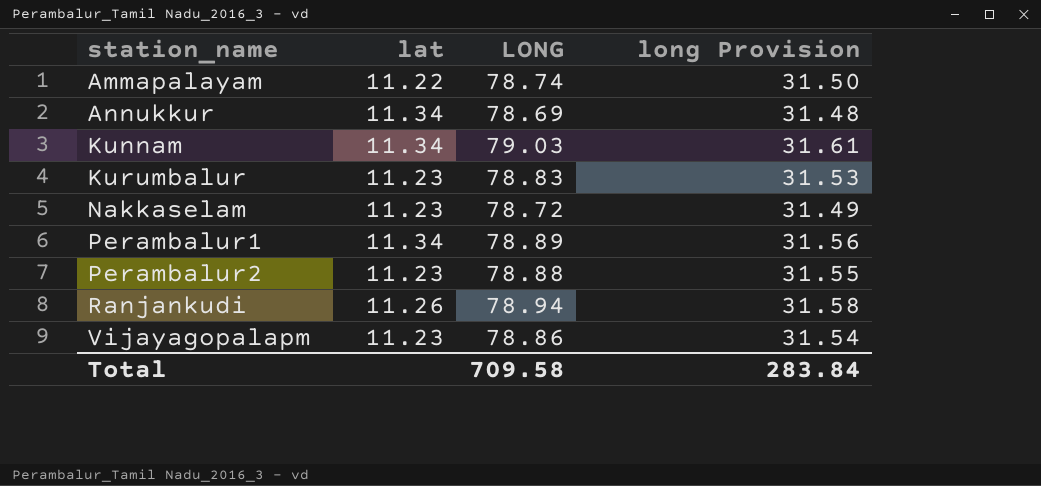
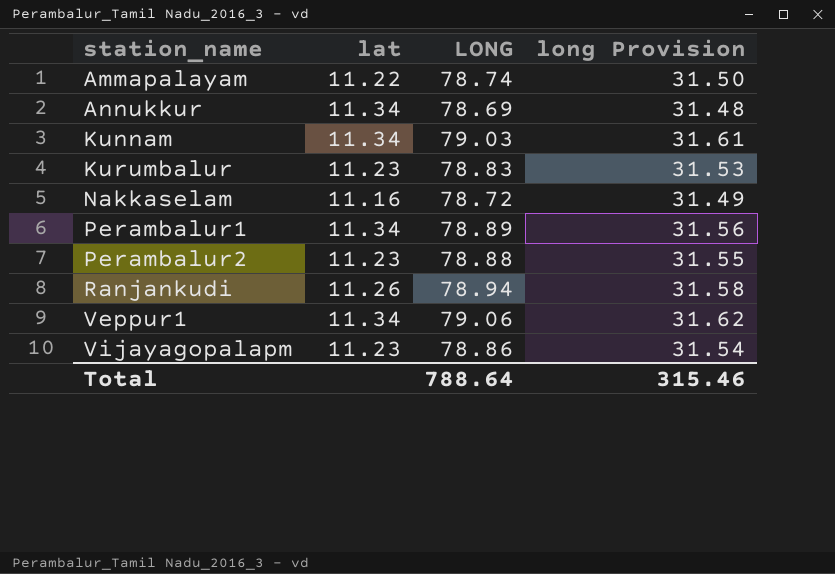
Nakkaselam | lat: 11.23 -> 11.16
row Veppur1: none -> 11.34 | 79.06 | 31.62
Total | LONG: 709.58 -> 788.64
Total | long Provision: 283.84 -> 315.46

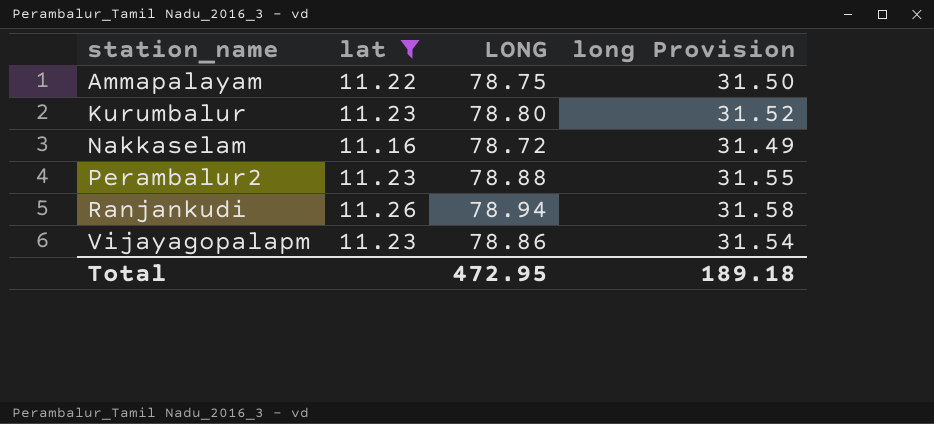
filter: none -> lat != 11.34
Ammapalayam | LONG: 78.74 -> 78.75
Kurumbalur | LONG: 78.83 -> 78.80
Kurumbalur | long Provision: 31.53 -> 31.52
Total | LONG: 788.64 -> 472.95
Total | long Provision: 315.46 -> 189.18

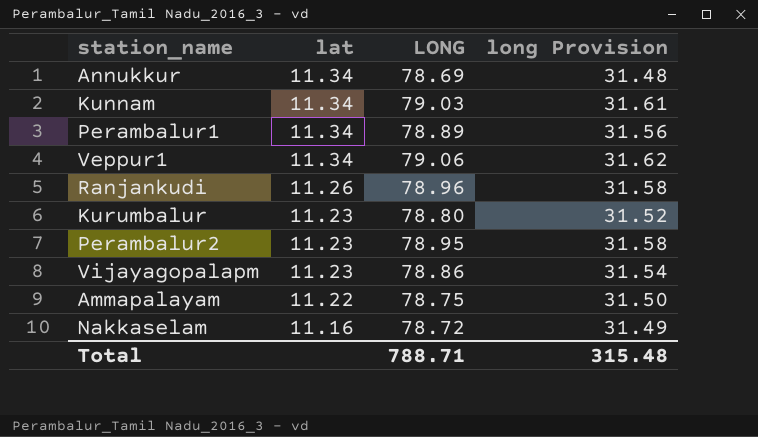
filter: lat != 11.34 -> none
row order: station_name ascending -> lat descending
Ranjankudi | LONG: 78.94 -> 78.96
Perambalur2 | LONG: 78.88 -> 78.95
Perambalur2 | long Provision: 31.55 -> 31.58
Total | LONG: 472.95 -> 788.71
Total | long Provision: 189.18 -> 315.48

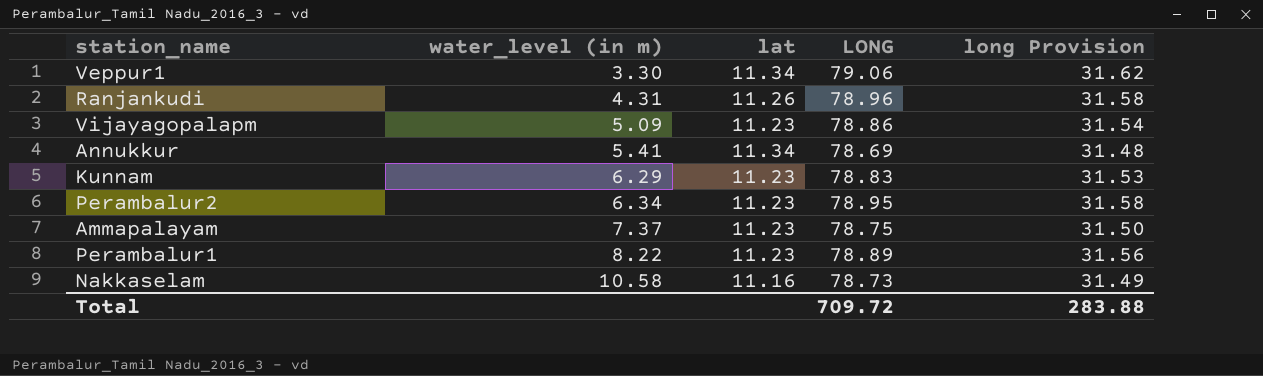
row order: lat descending -> water_level (in m) ascending
column water_level (in m) | position: none -> 2
row Kurumbalur: 11.23 | 78.80 | 31.52 -> none
Kunnam | lat: 11.34 -> 11.23
Kunnam | LONG: 79.03 -> 78.83
Kunnam | long Provision: 31.61 -> 31.53
Ammapalayam | lat: 11.22 -> 11.23
Perambalur1 | lat: 11.34 -> 11.23
Nakkaselam | LONG: 78.72 -> 78.73
Total | LONG: 788.71 -> 709.72
Total | long Provision: 315.48 -> 283.88

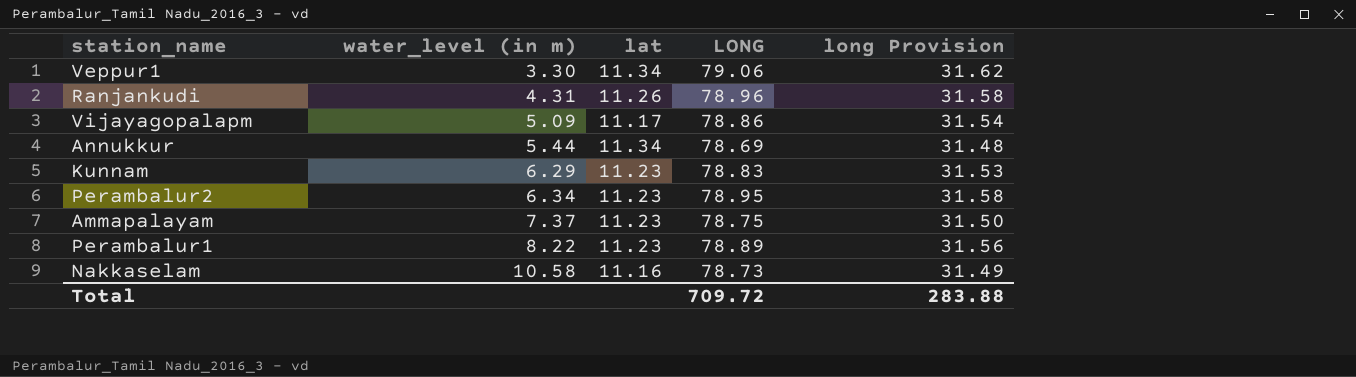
Vijayagopalapm | lat: 11.23 -> 11.17
Annukkur | water_level (in m): 5.41 -> 5.44

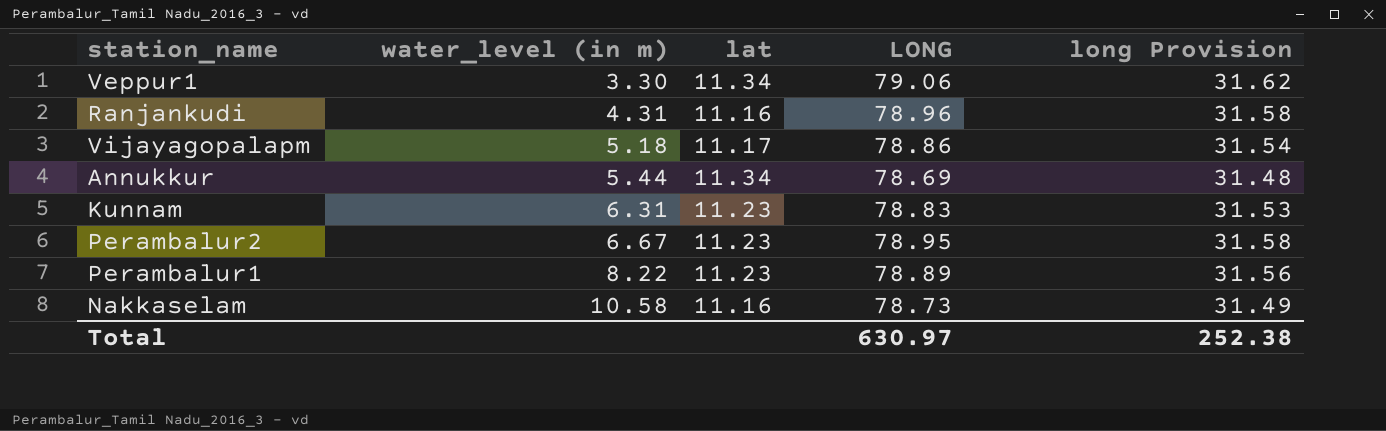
row Ammapalayam: 7.37 | 11.23 | 78.75 | 31.50 -> none
Ranjankudi | lat: 11.26 -> 11.16
Vijayagopalapm | water_level (in m): 5.09 -> 5.18
Kunnam | water_level (in m): 6.29 -> 6.31
Perambalur2 | water_level (in m): 6.34 -> 6.67
Total | LONG: 709.72 -> 630.97
Total | long Provision: 283.88 -> 252.38

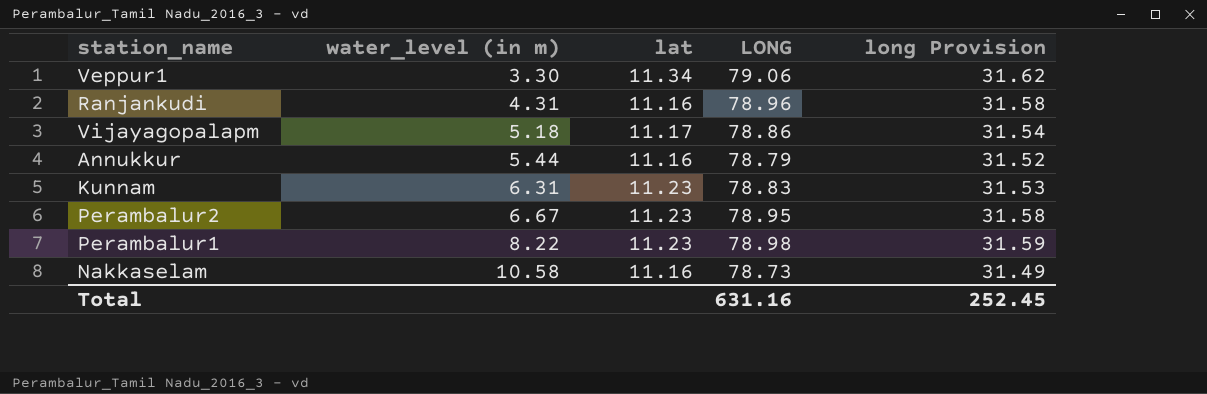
Annukkur | lat: 11.34 -> 11.16
Annukkur | LONG: 78.69 -> 78.79
Annukkur | long Provision: 31.48 -> 31.52
Perambalur1 | LONG: 78.89 -> 78.98
Perambalur1 | long Provision: 31.56 -> 31.59
Total | LONG: 630.97 -> 631.16
Total | long Provision: 252.38 -> 252.45

